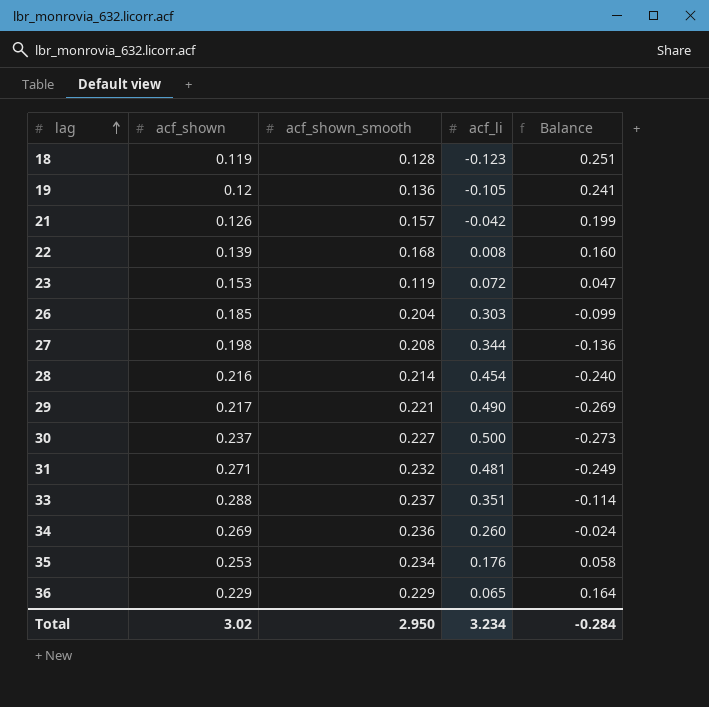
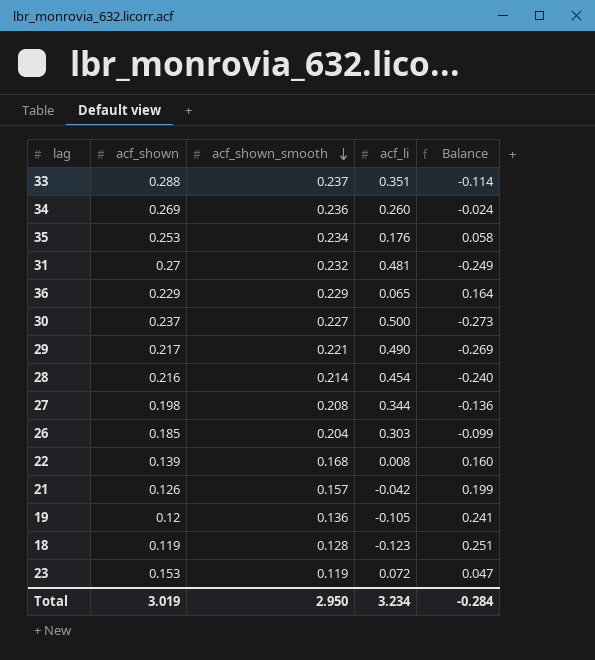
row order: lag ascending -> acf_shown_smooth descending
31 | acf_shown: 0.271 -> 0.27
Total | acf_shown: 3.02 -> 3.019

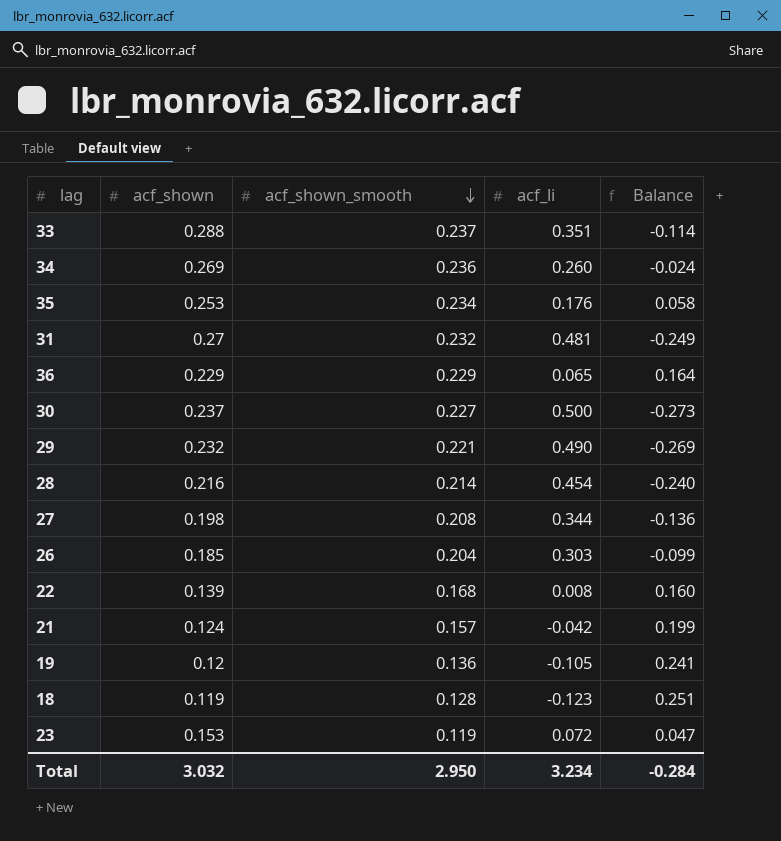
29 | acf_shown: 0.217 -> 0.232
21 | acf_shown: 0.126 -> 0.124
Total | acf_shown: 3.019 -> 3.032

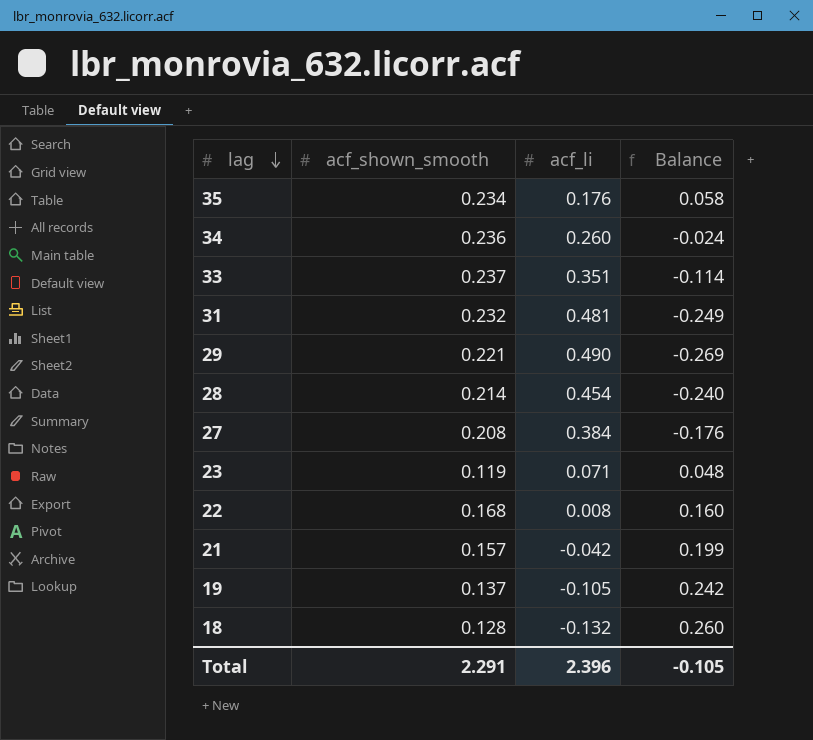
row order: acf_shown_smooth descending -> lag descending
column acf_shown | position: 2 -> none
row 36: 0.229 | 0.229 | 0.065 | 0.164 -> none
row 30: 0.237 | 0.227 | 0.500 | -0.273 -> none
row 26: 0.185 | 0.204 | 0.303 | -0.099 -> none
27 | acf_li: 0.344 -> 0.384
27 | Balance: -0.136 -> -0.176
23 | acf_li: 0.072 -> 0.071
23 | Balance: 0.047 -> 0.048
19 | acf_shown_smooth: 0.136 -> 0.137
19 | Balance: 0.241 -> 0.242
18 | acf_li: -0.123 -> -0.132
18 | Balance: 0.251 -> 0.260
Total | acf_shown_smooth: 2.950 -> 2.291
Total | acf_li: 3.234 -> 2.396
Total | Balance: -0.284 -> -0.105

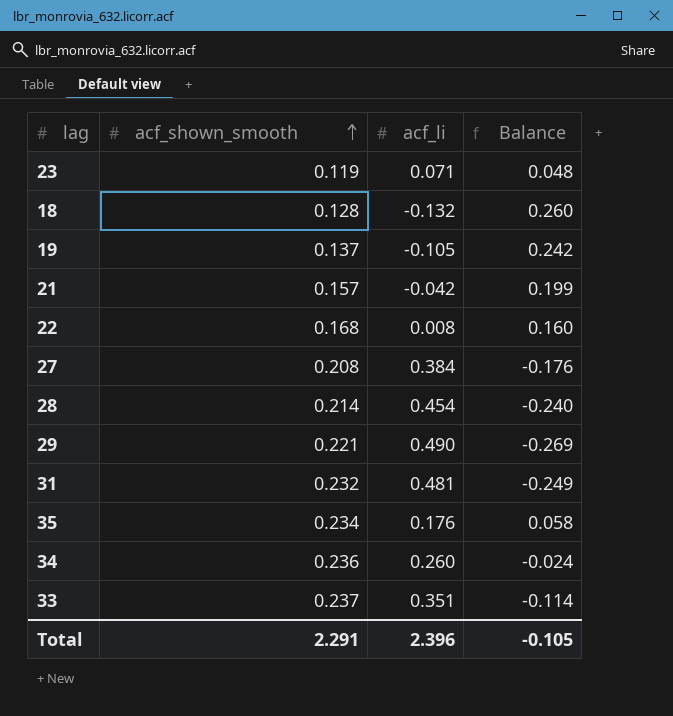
row order: lag descending -> acf_shown_smooth ascending

